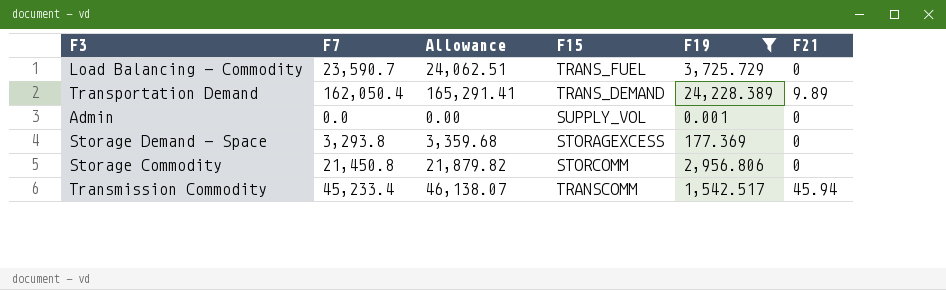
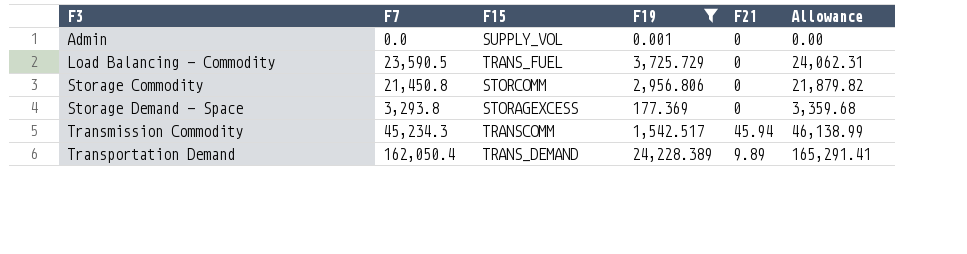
row order: none -> F3 ascending
column Allowance | position: 3 -> 6
Load Balancing - Commodity | F7: 23,590.7 -> 23,590.5
Load Balancing - Commodity | Allowance: 24,062.51 -> 24,062.31
Transmission Commodity | F7: 45,233.4 -> 45,234.3
Transmission Commodity | Allowance: 46,138.07 -> 46,138.99

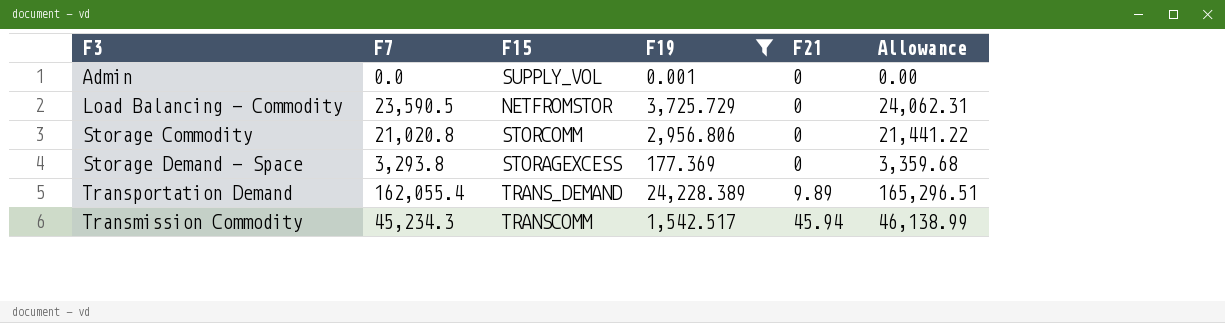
row order: F3 ascending -> F21 ascending
Load Balancing - Commodity | F15: TRANS_FUEL -> NETFROMSTOR
Storage Commodity | F7: 21,450.8 -> 21,020.8
Storage Commodity | Allowance: 21,879.82 -> 21,441.22
Transportation Demand | F7: 162,050.4 -> 162,055.4
Transportation Demand | Allowance: 165,291.41 -> 165,296.51

